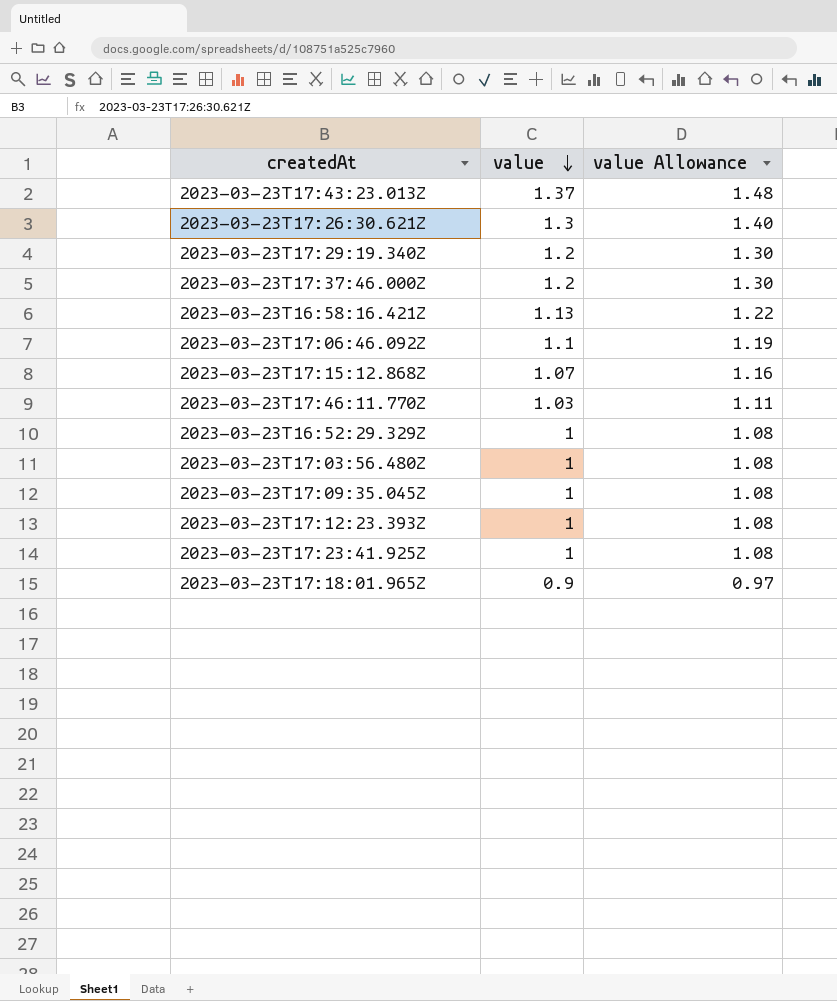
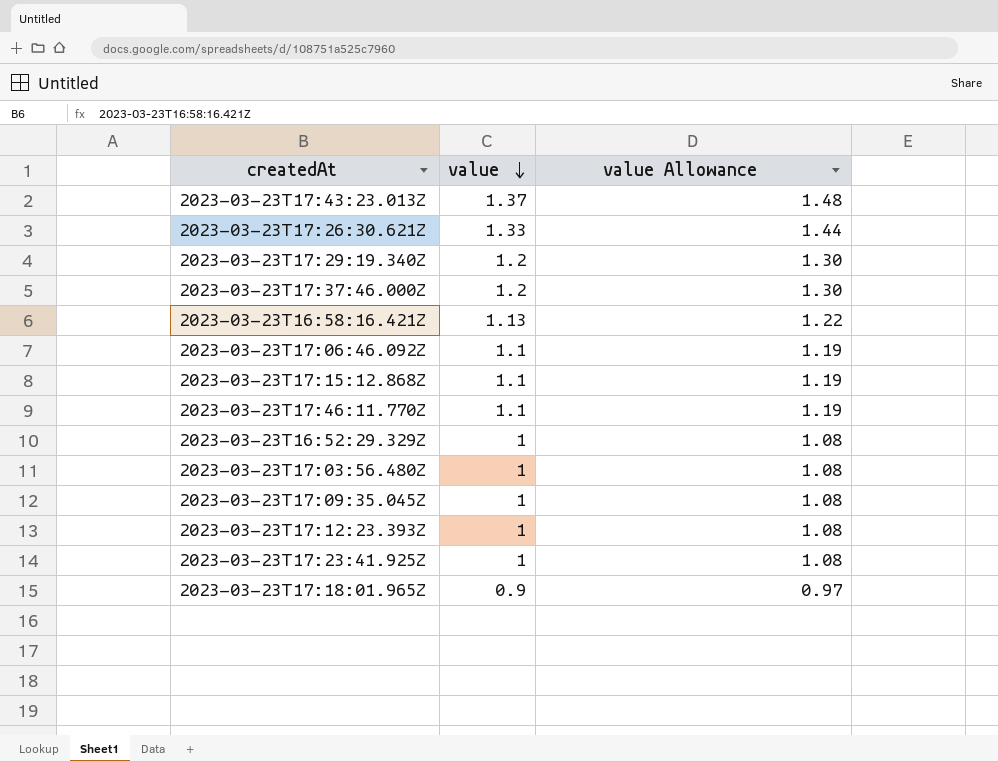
2023-03-23T17:26:30.621Z | value: 1.3 -> 1.33
2023-03-23T17:26:30.621Z | value Allowance: 1.40 -> 1.44
2023-03-23T17:15:12.868Z | value: 1.07 -> 1.1
2023-03-23T17:15:12.868Z | value Allowance: 1.16 -> 1.19
2023-03-23T17:46:11.770Z | value: 1.03 -> 1.1
2023-03-23T17:46:11.770Z | value Allowance: 1.11 -> 1.19

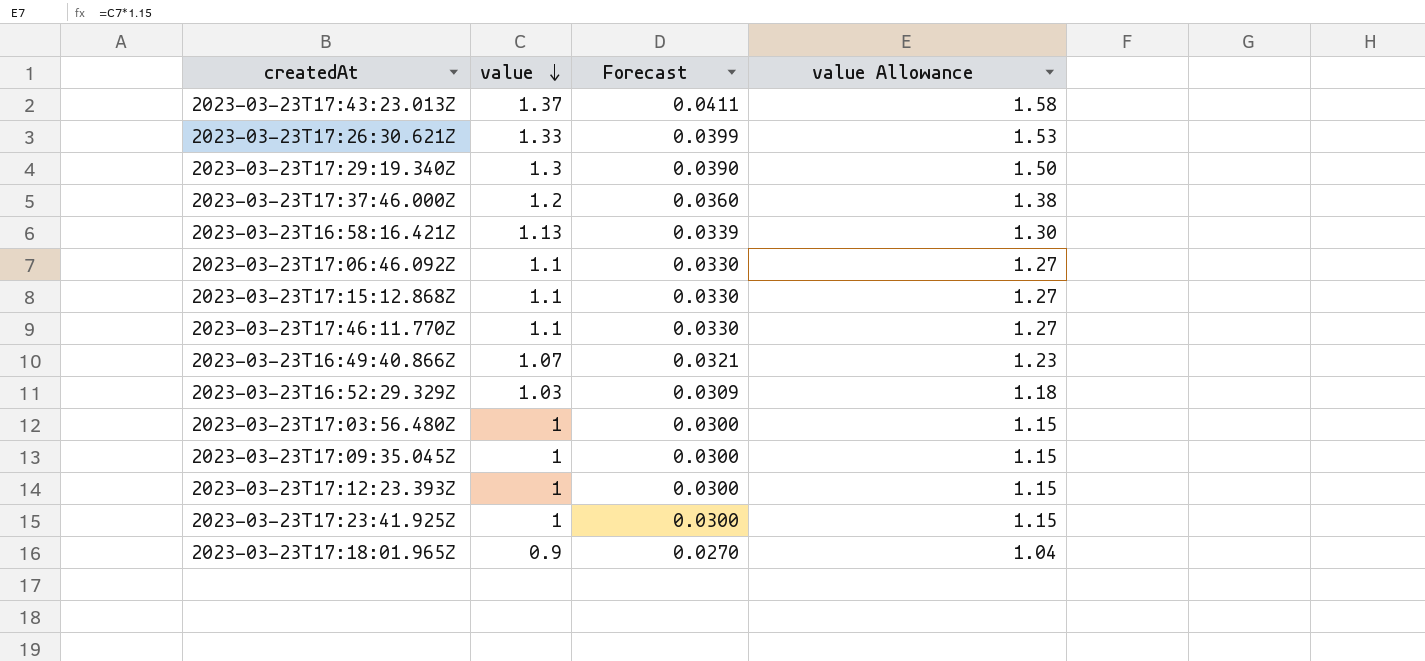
column Forecast | formula: none -> [value] * 0.03
column value Allowance | formula: [value] * 1.08 -> [value] * 1.15
2023-03-23T17:29:19.340Z | value: 1.2 -> 1.3
row 2023-03-23T16:49:40.866Z: none -> 1.07 | 0.0321 | 1.23
2023-03-23T16:52:29.329Z | value: 1 -> 1.03

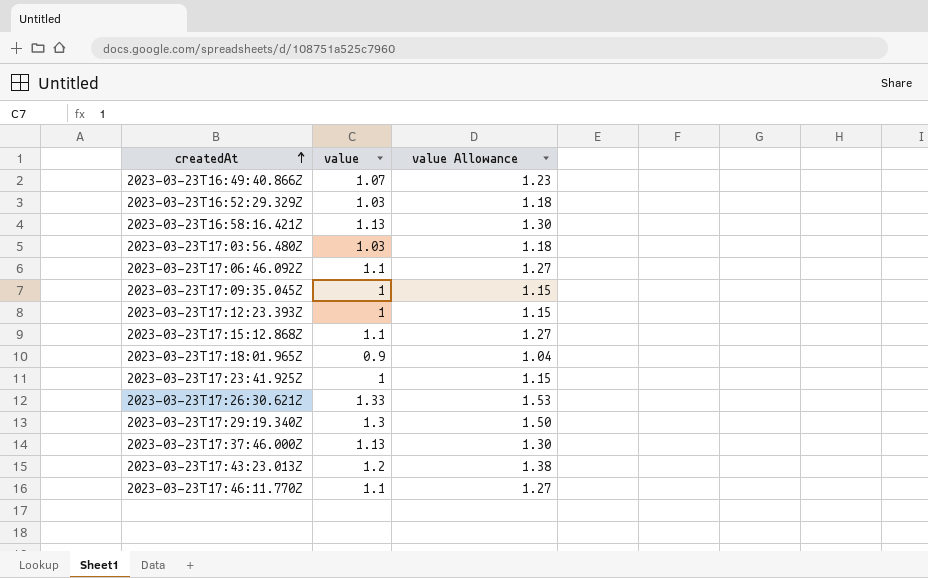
row order: value descending -> createdAt ascending
column Forecast | formula: [value] * 0.03 -> none
2023-03-23T17:03:56.480Z | value: 1 -> 1.03
2023-03-23T17:03:56.480Z | value Allowance: 1.15 -> 1.18
2023-03-23T17:37:46.000Z | value: 1.2 -> 1.13
2023-03-23T17:37:46.000Z | value Allowance: 1.38 -> 1.30
2023-03-23T17:43:23.013Z | value: 1.37 -> 1.2
2023-03-23T17:43:23.013Z | value Allowance: 1.58 -> 1.38

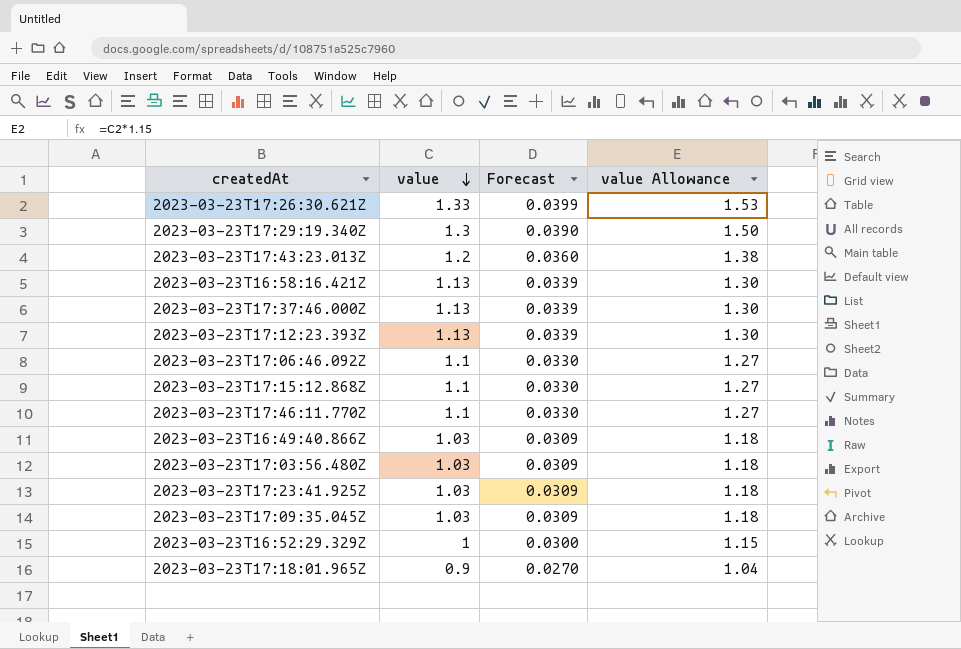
row order: createdAt ascending -> value descending
column Forecast | formula: none -> [value] * 0.03
2023-03-23T17:12:23.393Z | value: 1 -> 1.13
2023-03-23T17:12:23.393Z | value Allowance: 1.15 -> 1.30
2023-03-23T16:49:40.866Z | value: 1.07 -> 1.03
2023-03-23T16:49:40.866Z | value Allowance: 1.23 -> 1.18
2023-03-23T17:23:41.925Z | value: 1 -> 1.03
2023-03-23T17:23:41.925Z | value Allowance: 1.15 -> 1.18
2023-03-23T17:09:35.045Z | value: 1 -> 1.03
2023-03-23T17:09:35.045Z | value Allowance: 1.15 -> 1.18
2023-03-23T16:52:29.329Z | value: 1.03 -> 1
2023-03-23T16:52:29.329Z | value Allowance: 1.18 -> 1.15

